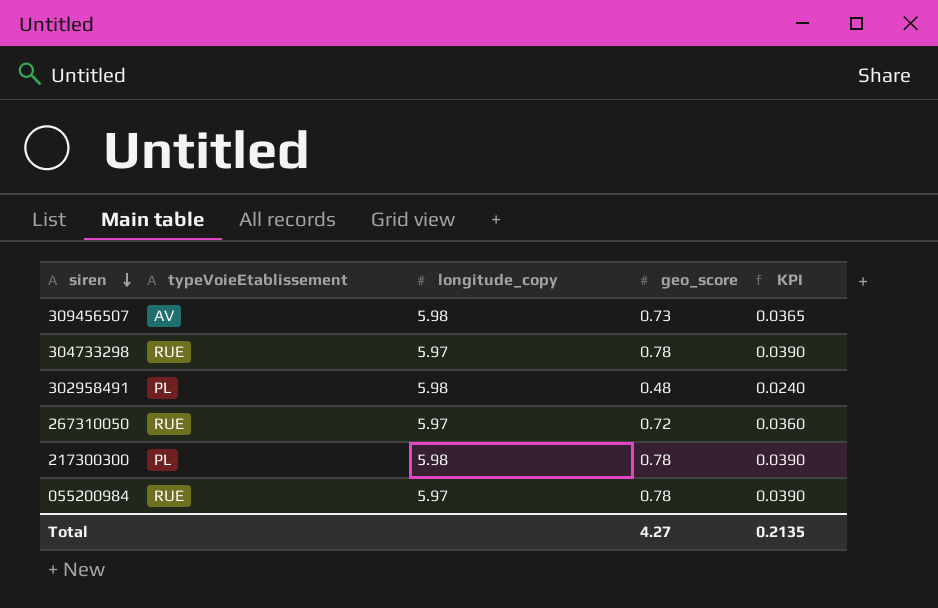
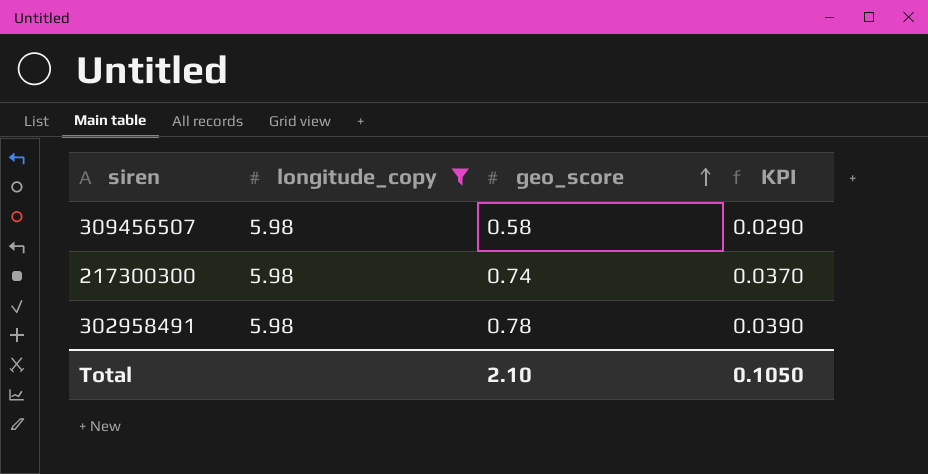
filter: none -> longitude_copy = 5.98
row order: siren descending -> geo_score ascending
column typeVoieEtablissement | position: 2 -> none
309456507 | geo_score: 0.73 -> 0.58
309456507 | KPI: 0.0365 -> 0.0290
217300300 | geo_score: 0.78 -> 0.74
217300300 | KPI: 0.0390 -> 0.0370
302958491 | geo_score: 0.48 -> 0.78
302958491 | KPI: 0.0240 -> 0.0390
Total | geo_score: 4.27 -> 2.10
Total | KPI: 0.2135 -> 0.1050

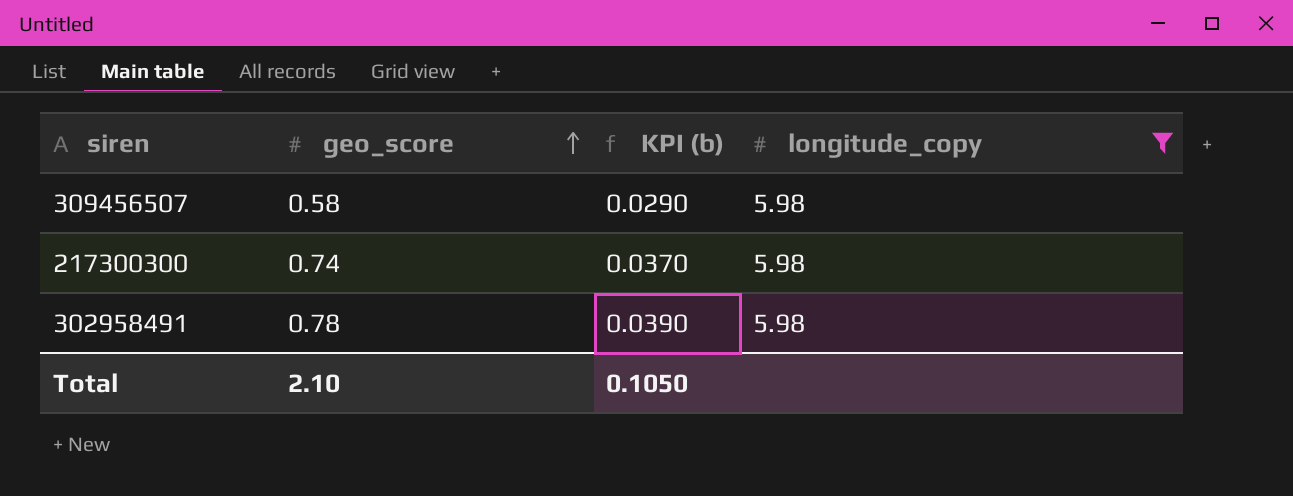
column name: KPI -> KPI (b)
column longitude_copy | position: 2 -> 4

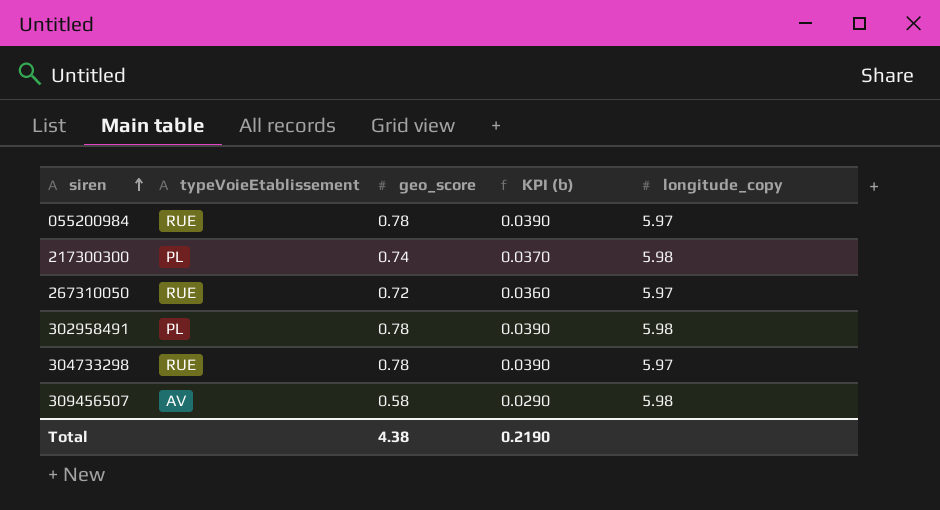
filter: longitude_copy = 5.98 -> none
row order: geo_score ascending -> siren ascending
column typeVoieEtablissement | position: none -> 2
Total | geo_score: 2.10 -> 4.38
Total | KPI (b): 0.1050 -> 0.2190

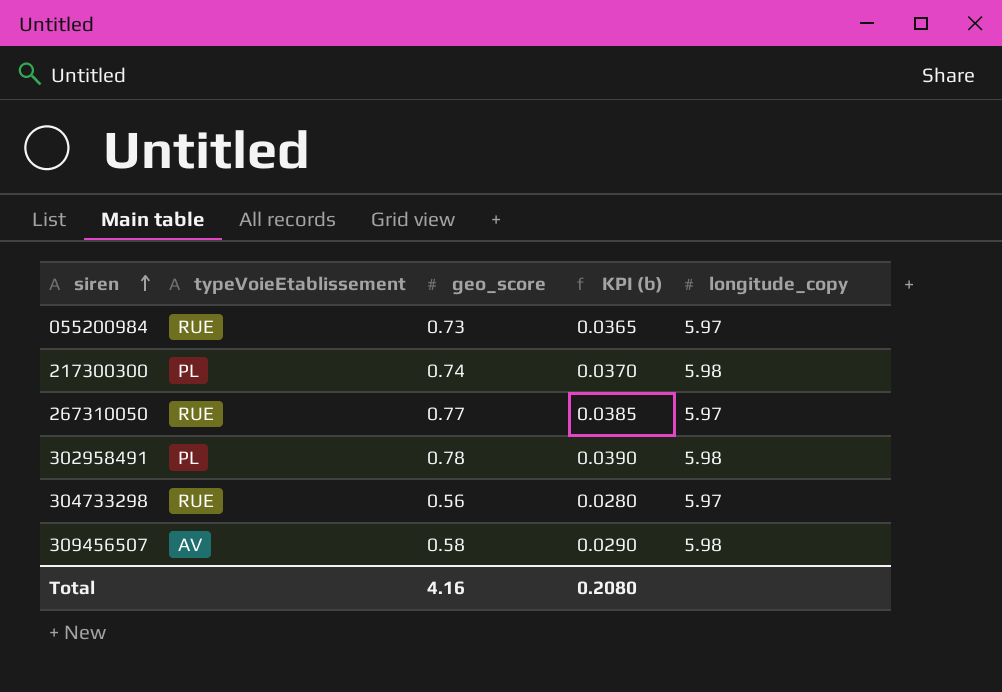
055200984 | geo_score: 0.78 -> 0.73
055200984 | KPI (b): 0.0390 -> 0.0365
267310050 | geo_score: 0.72 -> 0.77
267310050 | KPI (b): 0.0360 -> 0.0385
304733298 | geo_score: 0.78 -> 0.56
304733298 | KPI (b): 0.0390 -> 0.0280
Total | geo_score: 4.38 -> 4.16
Total | KPI (b): 0.2190 -> 0.2080

